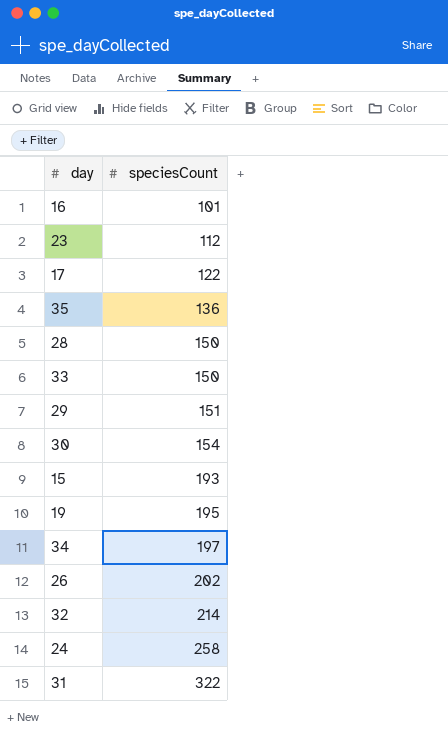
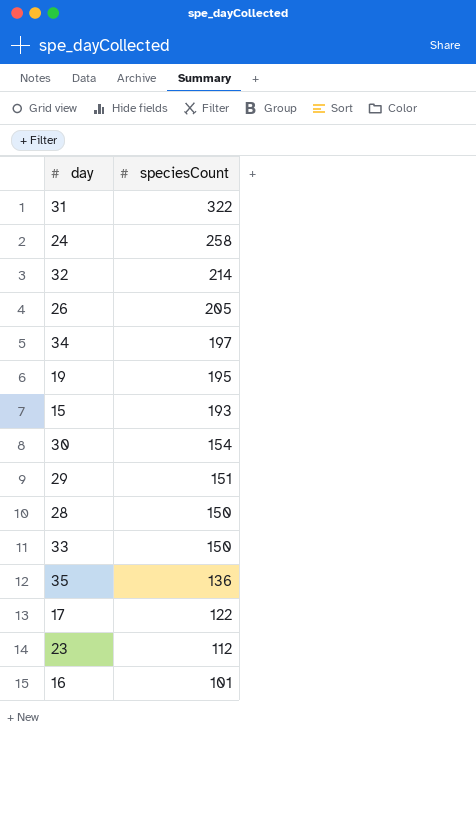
row order: speciesCount ascending -> speciesCount descending
26 | speciesCount: 202 -> 205

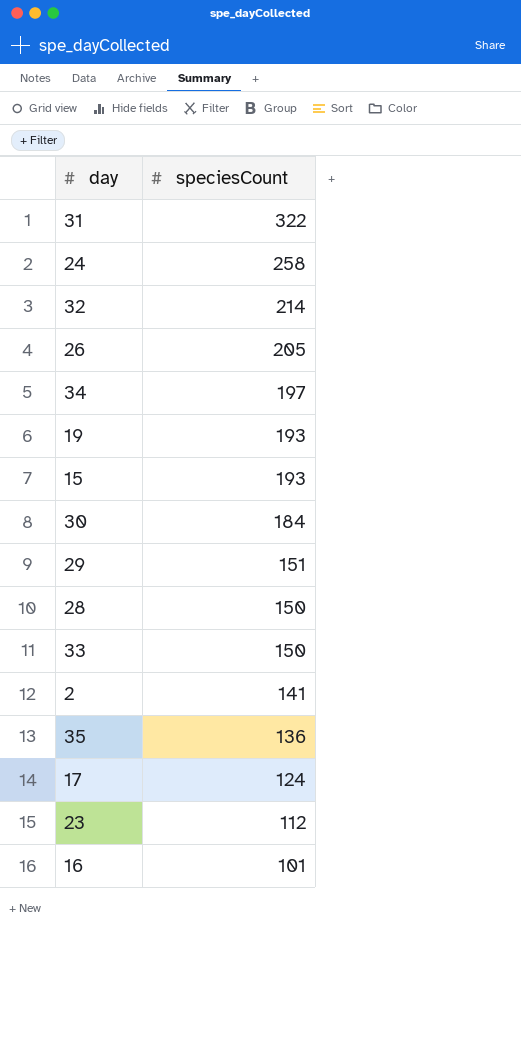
19 | speciesCount: 195 -> 193
30 | speciesCount: 154 -> 184
row 2: none -> 141
17 | speciesCount: 122 -> 124

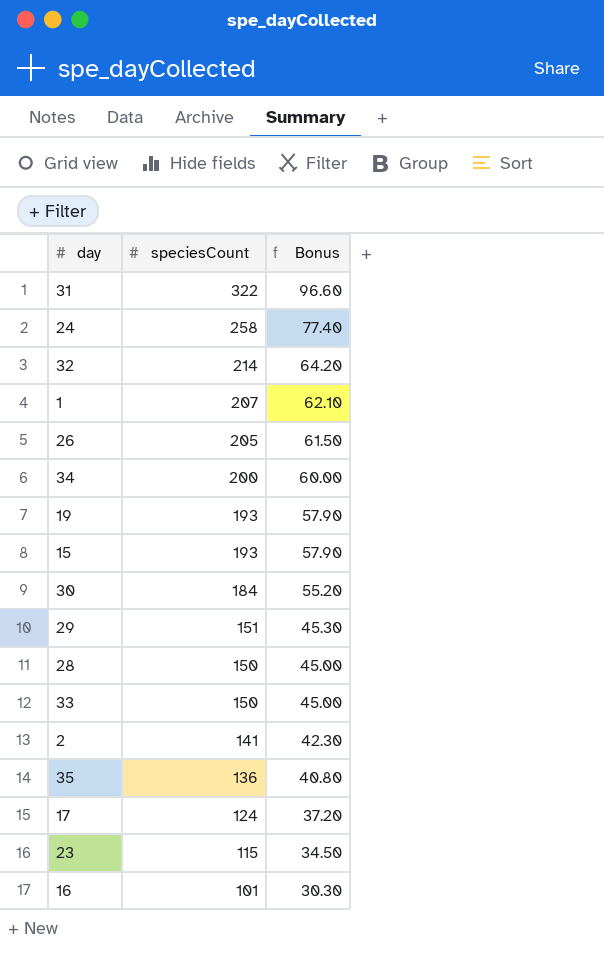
column Bonus | formula: none -> [speciesCount] * 0.3
row 1: none -> 207 | 62.10
34 | speciesCount: 197 -> 200
23 | speciesCount: 112 -> 115

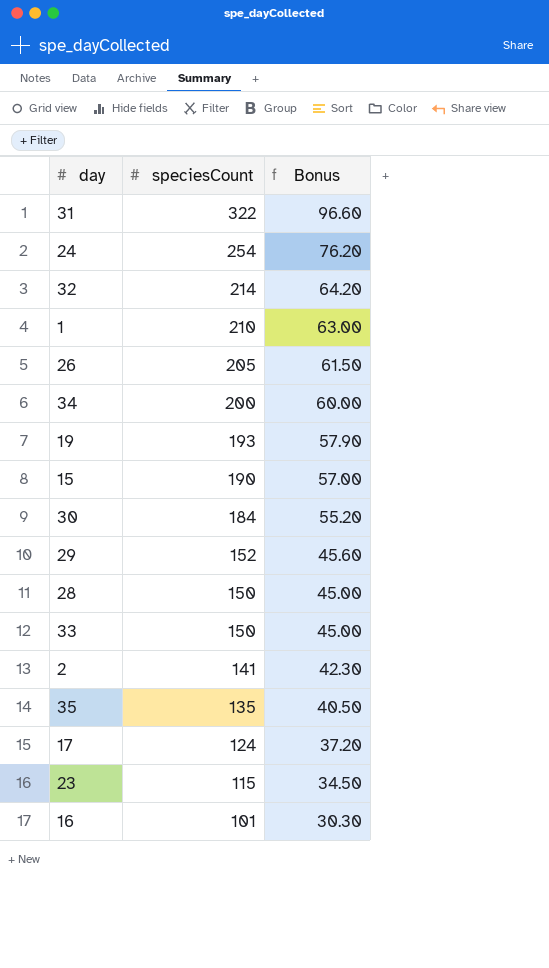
24 | speciesCount: 258 -> 254
24 | Bonus: 77.40 -> 76.20
1 | speciesCount: 207 -> 210
1 | Bonus: 62.10 -> 63.00
15 | speciesCount: 193 -> 190
15 | Bonus: 57.90 -> 57.00
29 | speciesCount: 151 -> 152
29 | Bonus: 45.30 -> 45.60
35 | speciesCount: 136 -> 135
35 | Bonus: 40.80 -> 40.50

